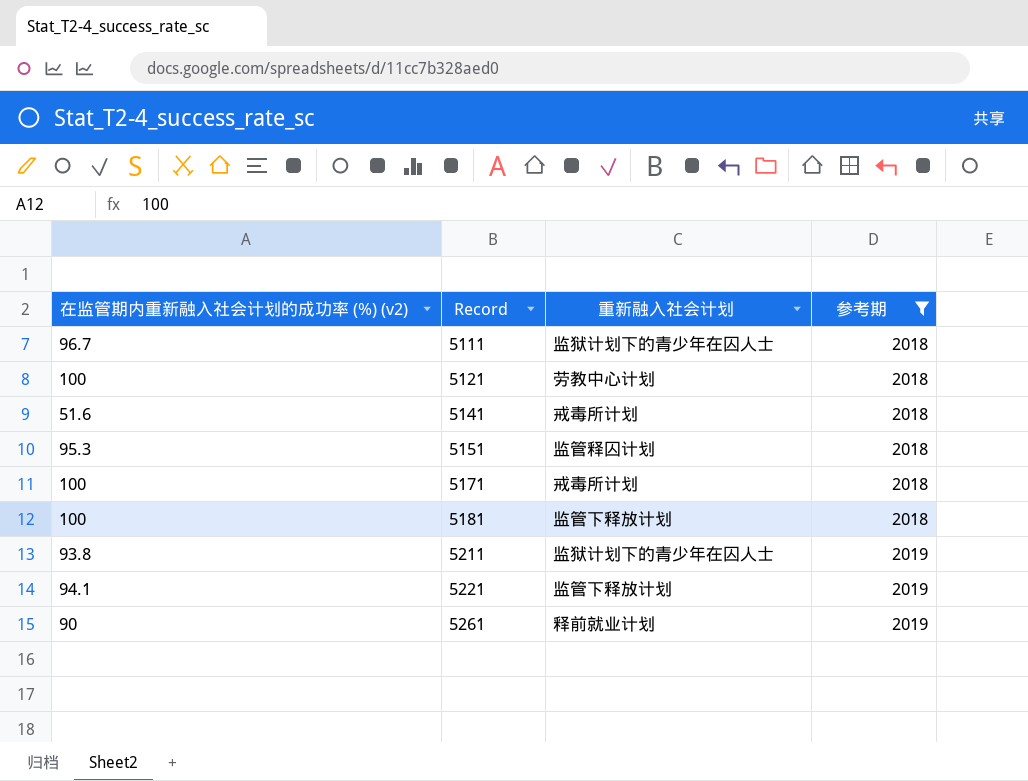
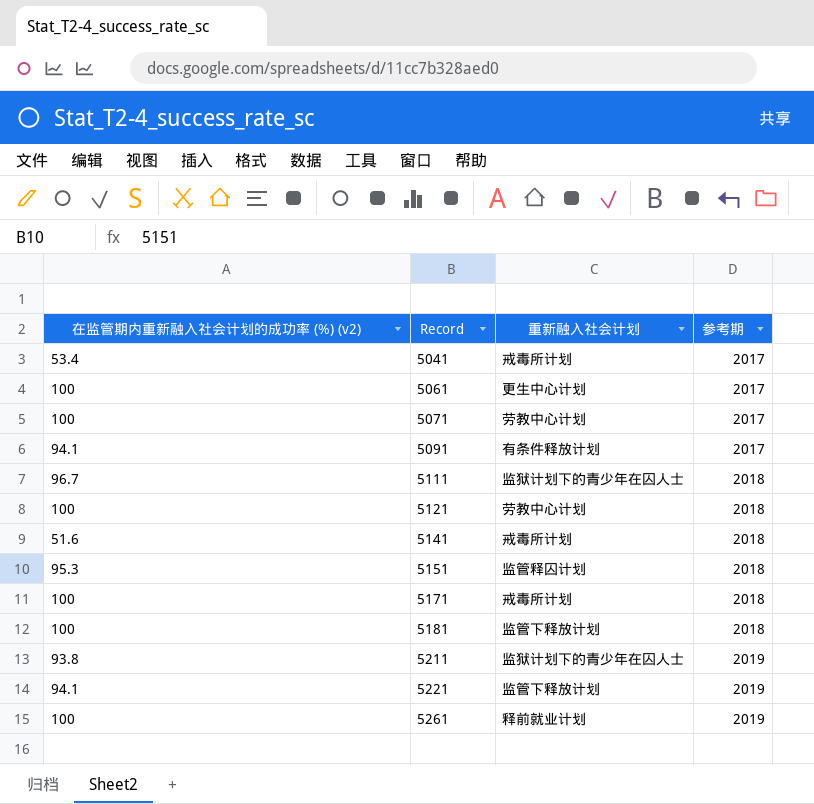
filter: 参考期 != 2017 -> none
5261 | 在监管期内重新融入社会计划的成功率 (%) (v2): 90 -> 100

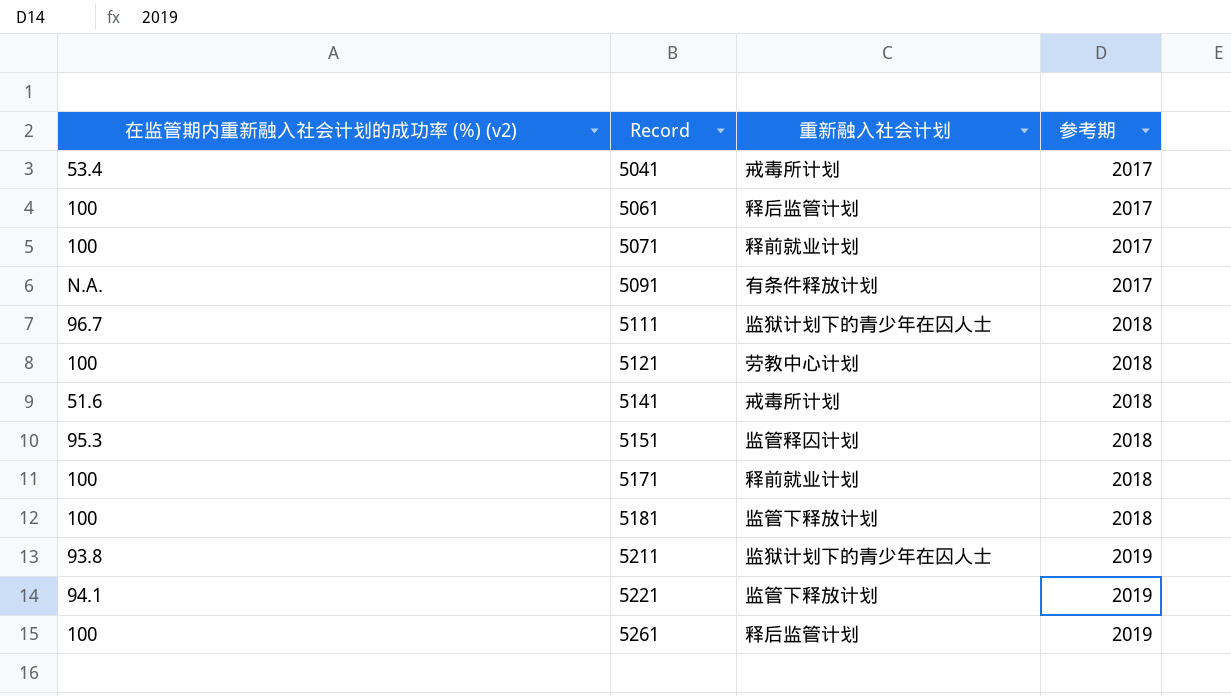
5061 | 重新融入社会计划: 更生中心计划 -> 释后监管计划
5071 | 重新融入社会计划: 劳教中心计划 -> 释前就业计划
5091 | 在监管期内重新融入社会计划的成功率 (%) (v2): 94.1 -> N.A.
5171 | 重新融入社会计划: 戒毒所计划 -> 释前就业计划
5261 | 重新融入社会计划: 释前就业计划 -> 释后监管计划

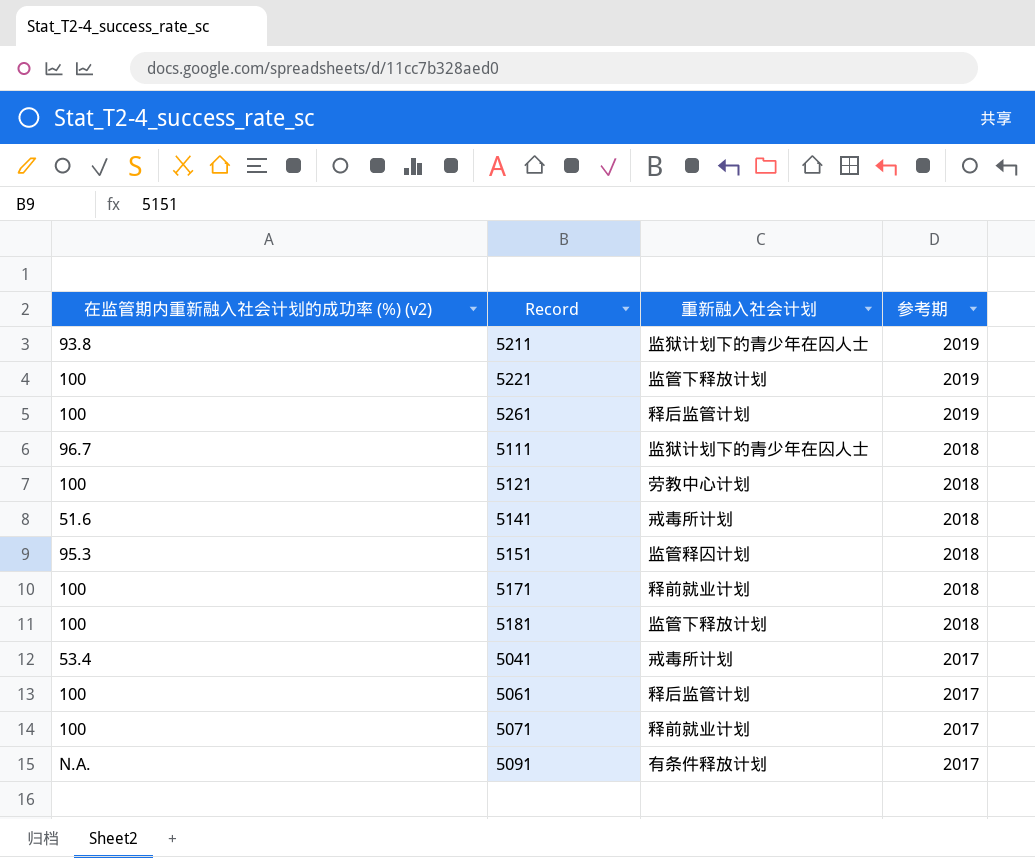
row order: Record ascending -> 参考期 descending
5221 | 在监管期内重新融入社会计划的成功率 (%) (v2): 94.1 -> 100

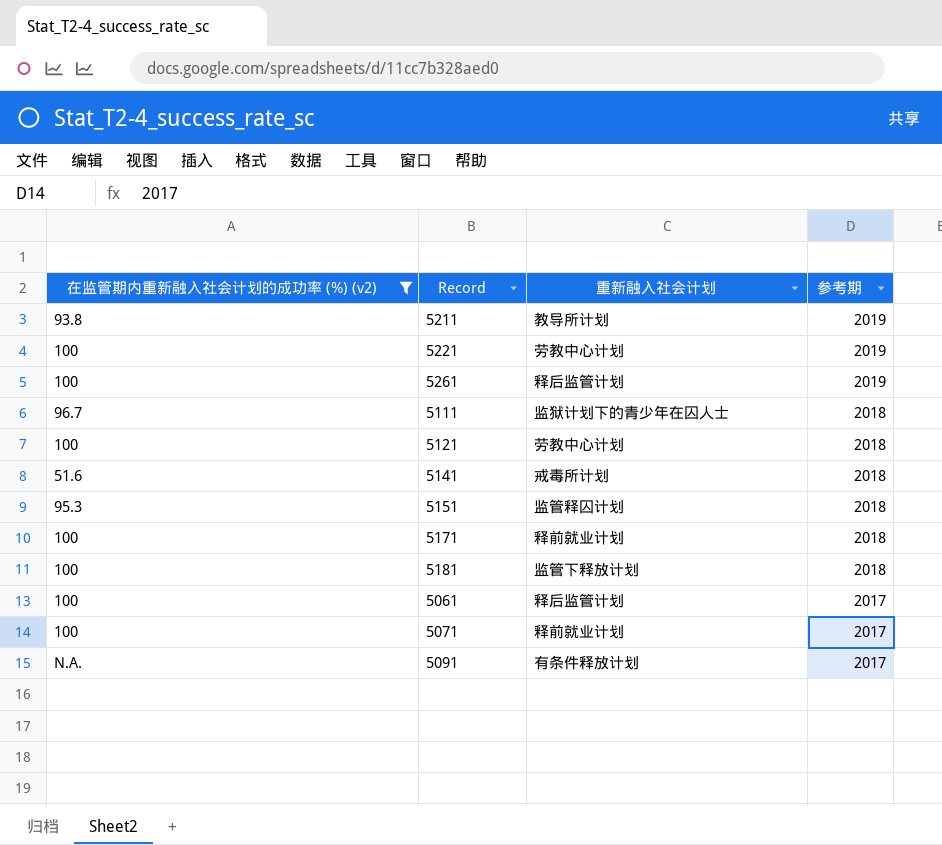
filter: none -> 在监管期内重新融入社会计划的成功率 (%) (v2) != 53.4
5211 | 重新融入社会计划: 监狱计划下的青少年在囚人士 -> 教导所计划
5221 | 重新融入社会计划: 监管下释放计划 -> 劳教中心计划

